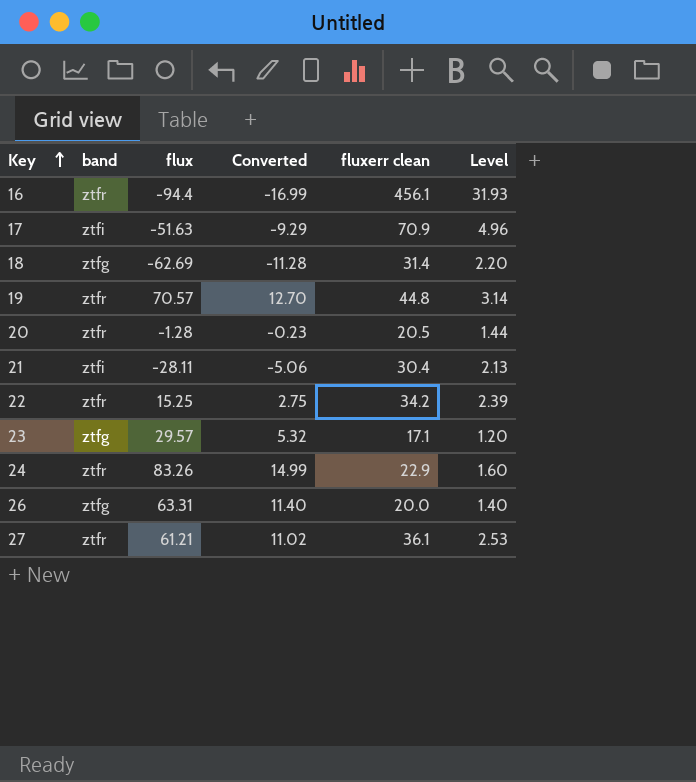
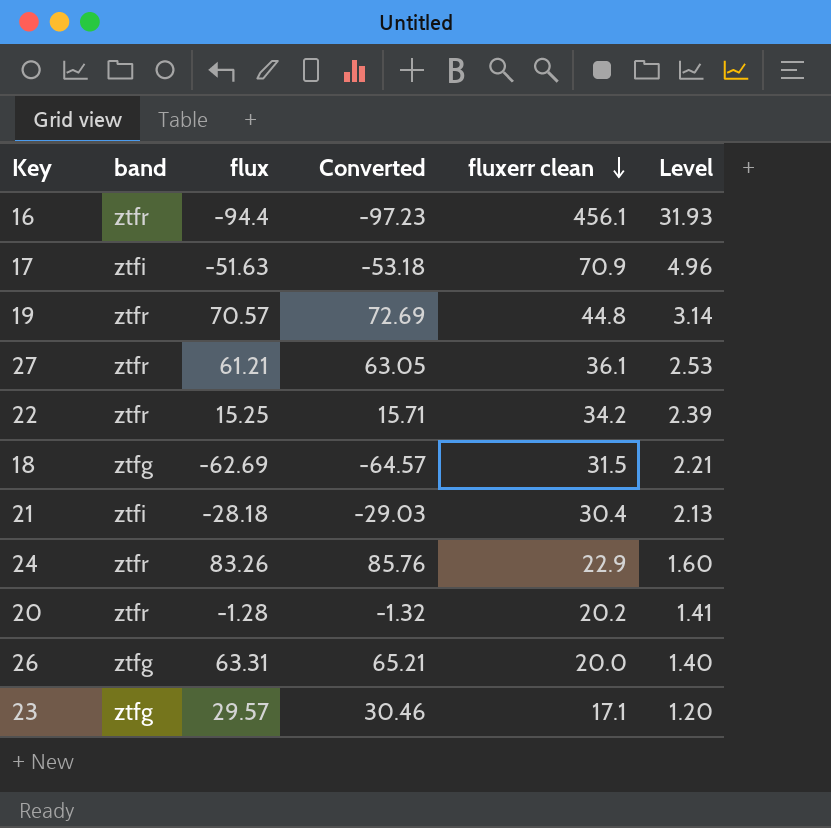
row order: Key ascending -> fluxerr clean descending
column Converted | formula: [flux] * 0.18 -> [flux] * 1.03
18 | fluxerr clean: 31.4 -> 31.5
18 | Level: 2.20 -> 2.21
21 | flux: -28.11 -> -28.18
20 | fluxerr clean: 20.5 -> 20.2
20 | Level: 1.44 -> 1.41

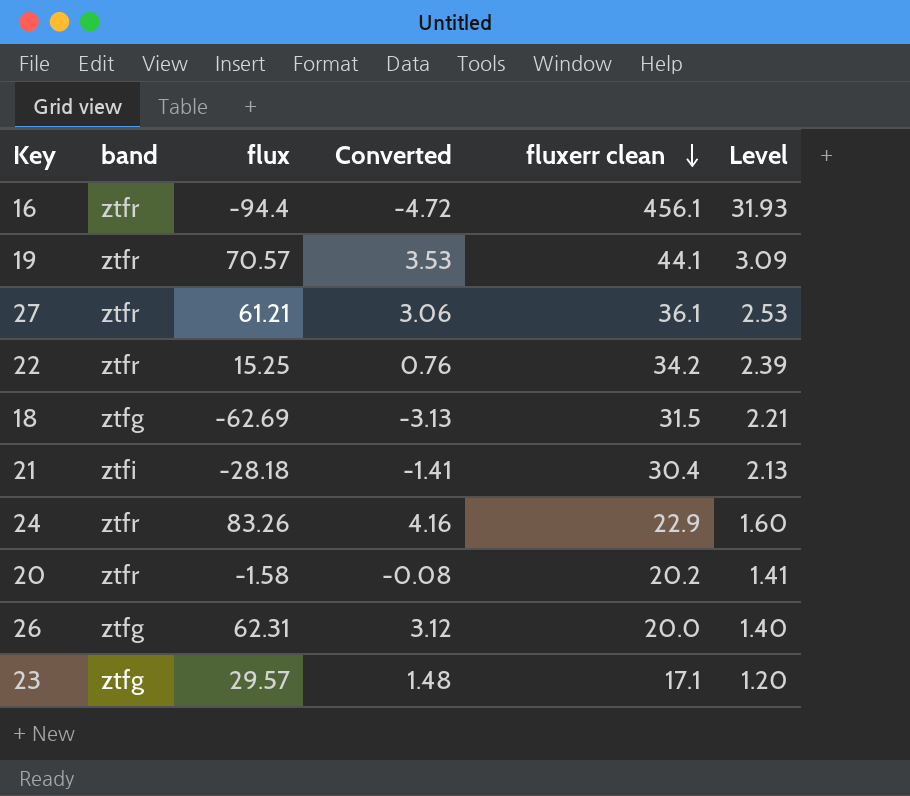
column Converted | formula: [flux] * 1.03 -> [flux] * 0.05
row 17: ztfi | -51.63 | -53.18 | 70.9 | 4.96 -> none
19 | fluxerr clean: 44.8 -> 44.1
19 | Level: 3.14 -> 3.09
20 | flux: -1.28 -> -1.58
26 | flux: 63.31 -> 62.31

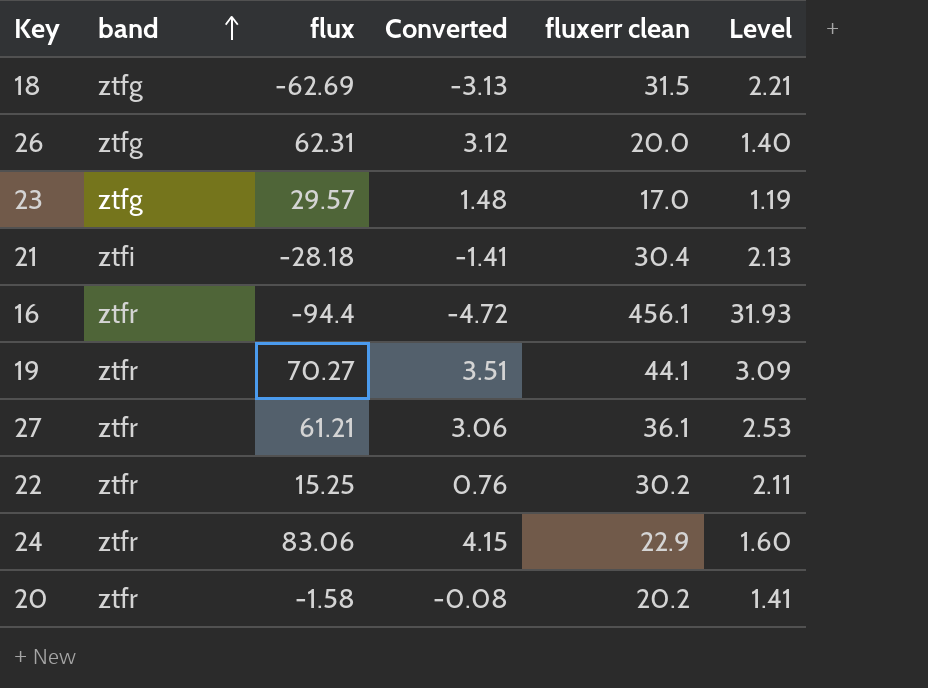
row order: fluxerr clean descending -> band ascending
23 | fluxerr clean: 17.1 -> 17.0
23 | Level: 1.20 -> 1.19
19 | flux: 70.57 -> 70.27
19 | Converted: 3.53 -> 3.51
22 | fluxerr clean: 34.2 -> 30.2
22 | Level: 2.39 -> 2.11
24 | flux: 83.26 -> 83.06
24 | Converted: 4.16 -> 4.15

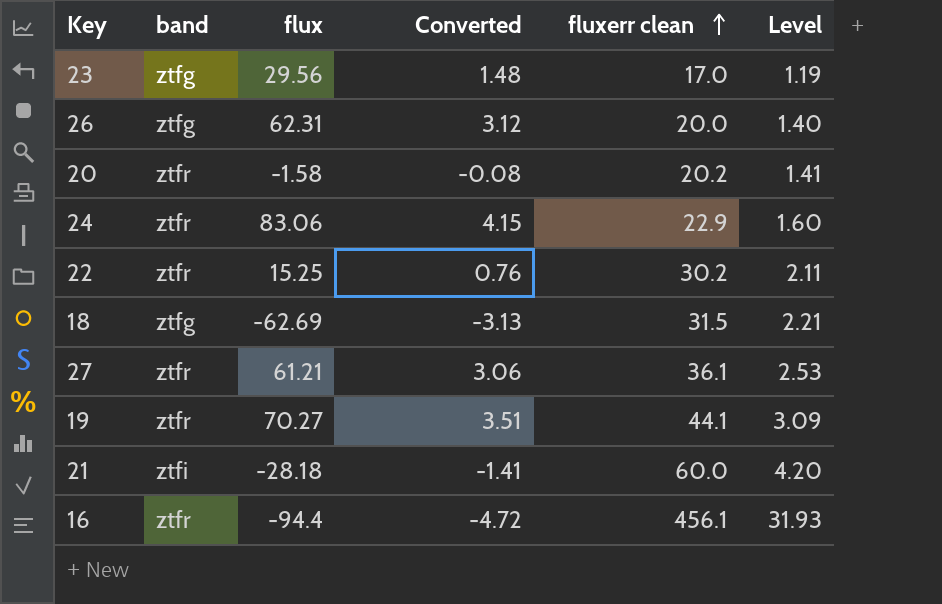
row order: band ascending -> fluxerr clean ascending
23 | flux: 29.57 -> 29.56
21 | fluxerr clean: 30.4 -> 60.0
21 | Level: 2.13 -> 4.20

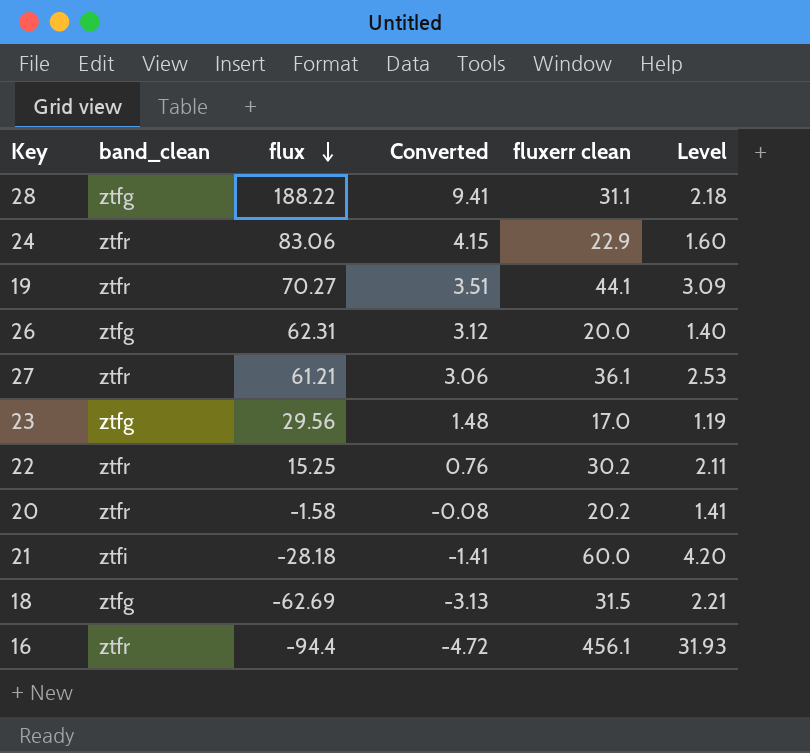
row order: fluxerr clean ascending -> flux descending
column name: band -> band_clean
row 28: none -> ztfg | 188.22 | 9.41 | 31.1 | 2.18

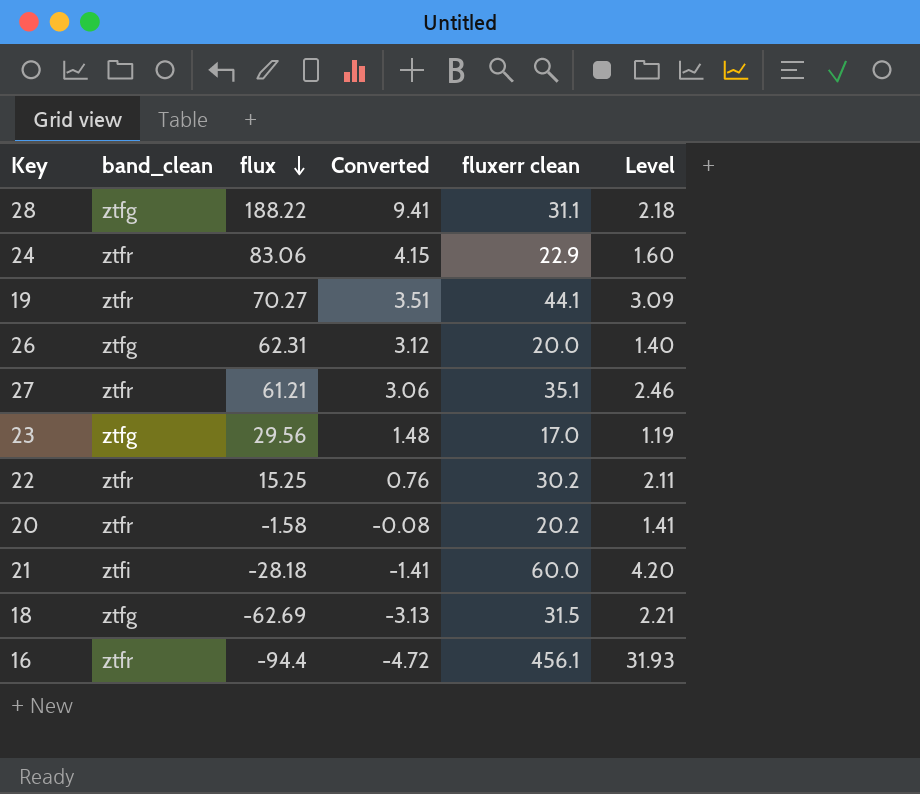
27 | fluxerr clean: 36.1 -> 35.1
27 | Level: 2.53 -> 2.46

